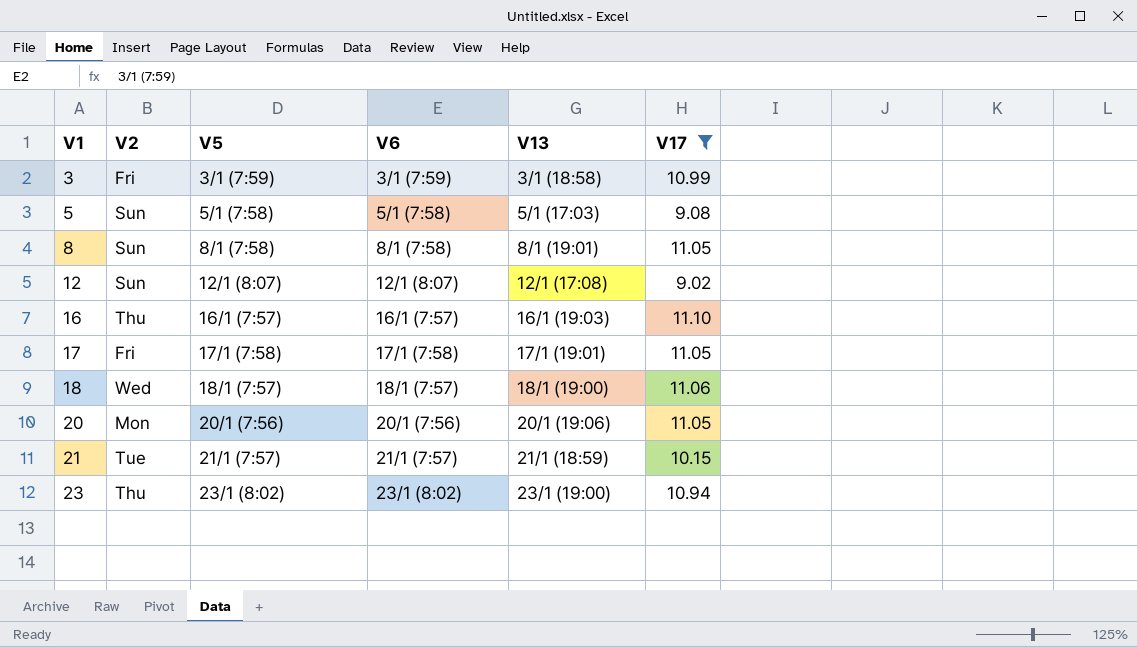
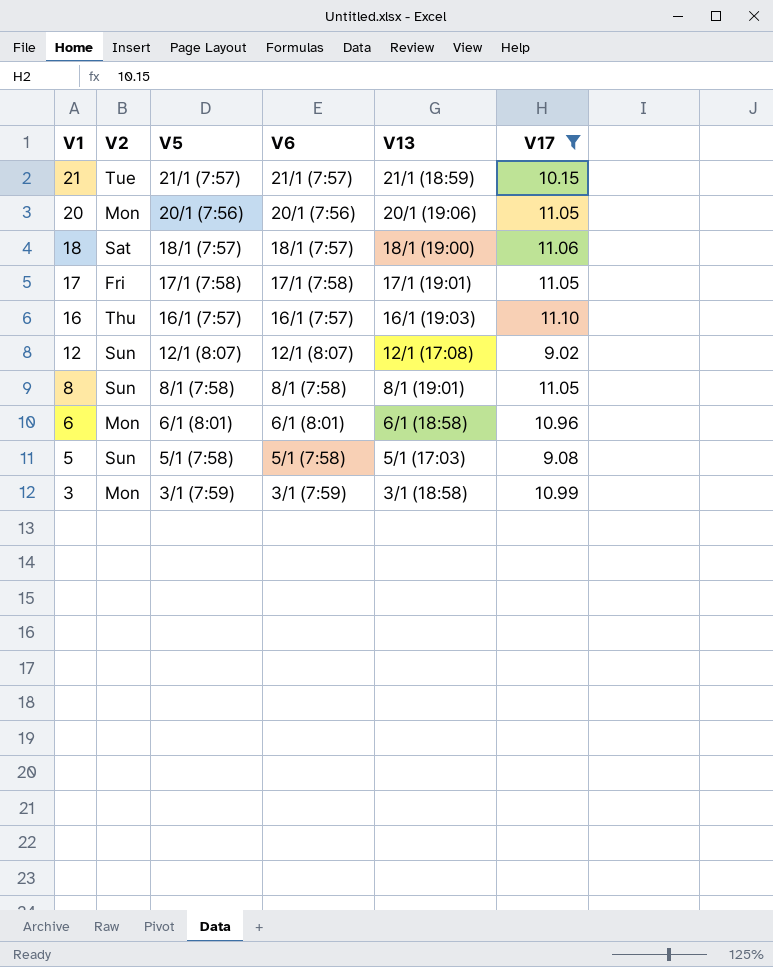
row order: V1 ascending -> V1 descending
row 23: Thu | 23/1 (8:02) | 23/1 (8:02) | 23/1 (19:00) | 10.94 -> none
18 | V2: Wed -> Sat
row 6: none -> Mon | 6/1 (8:01) | 6/1 (8:01) | 6/1 (18:58) | 10.96
3 | V2: Fri -> Mon

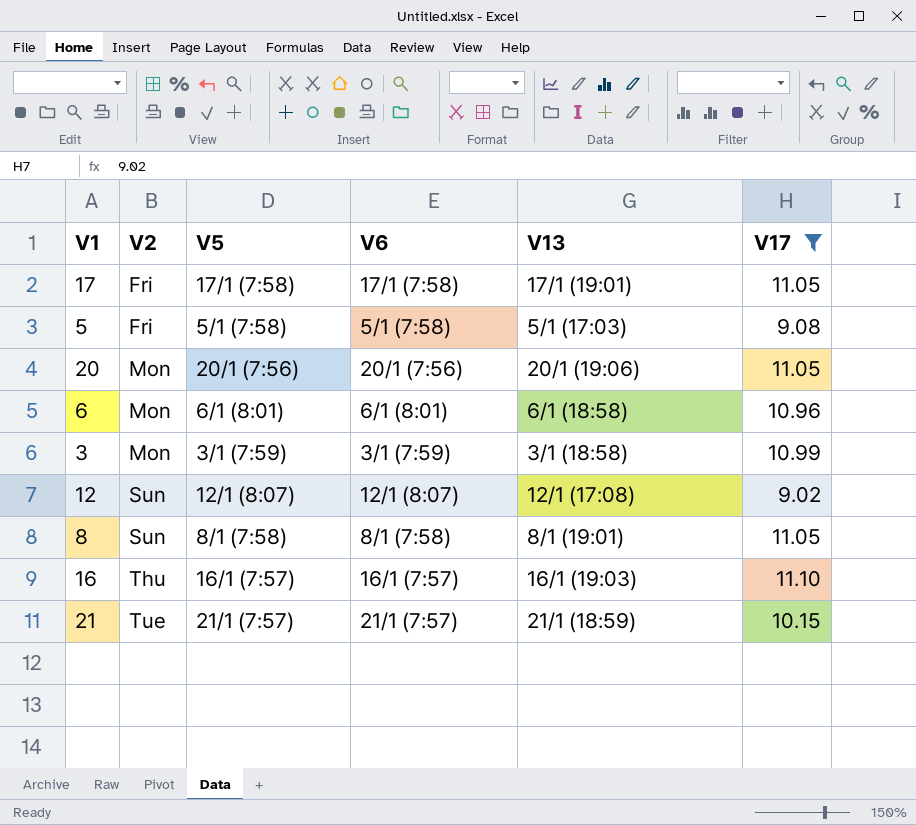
row order: V1 descending -> V2 ascending
row 18: Sat | 18/1 (7:57) | 18/1 (7:57) | 18/1 (19:00) | 11.06 -> none
5 | V2: Sun -> Fri

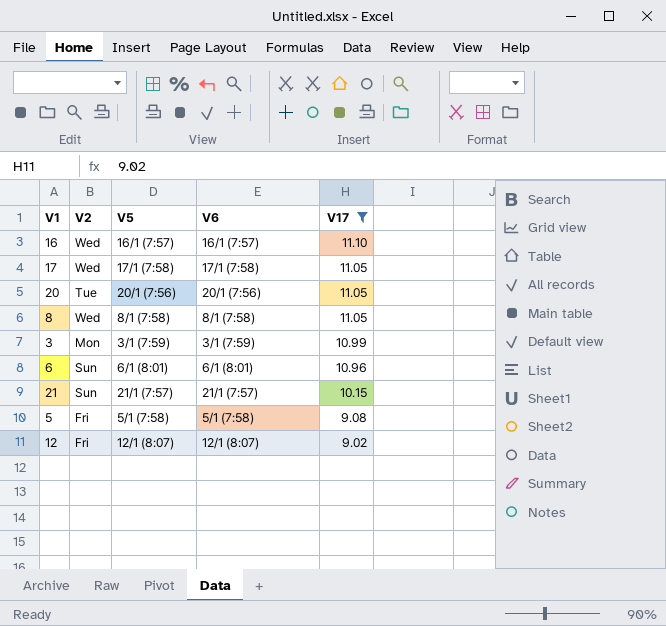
row order: V2 ascending -> V17 descending
column V13 | position: 5 -> none
16 | V2: Thu -> Wed
17 | V2: Fri -> Wed
20 | V2: Mon -> Tue
8 | V2: Sun -> Wed
6 | V2: Mon -> Sun
21 | V2: Tue -> Sun
12 | V2: Sun -> Fri

